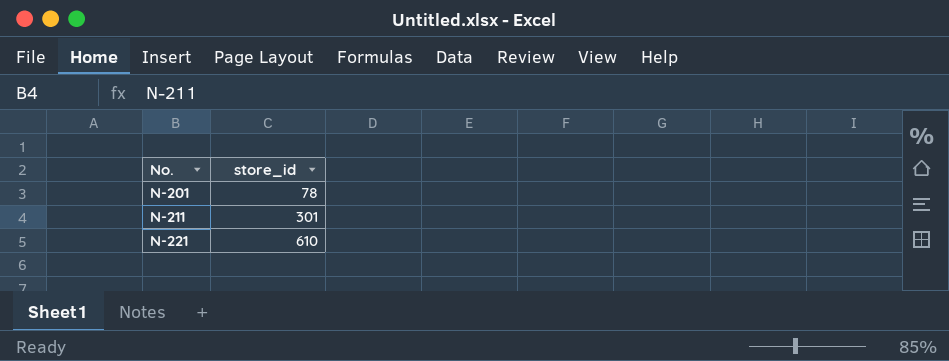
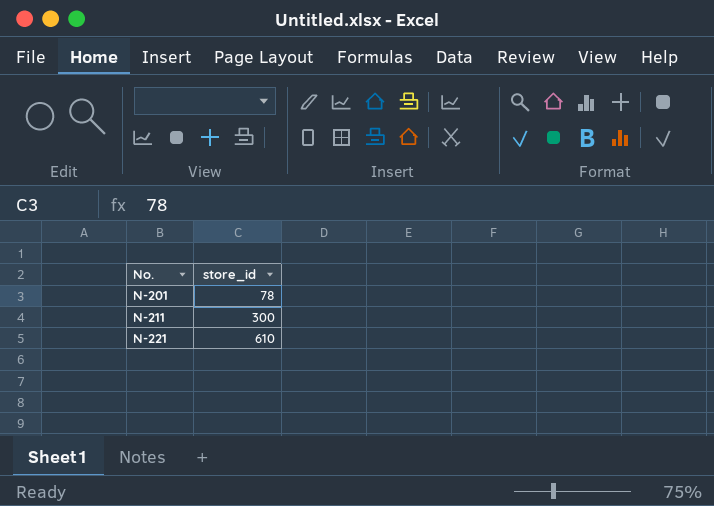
N-211 | store_id: 301 -> 300

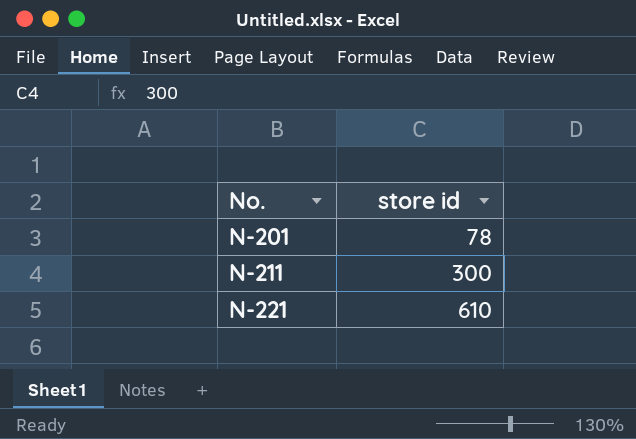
column name: store_id -> store id

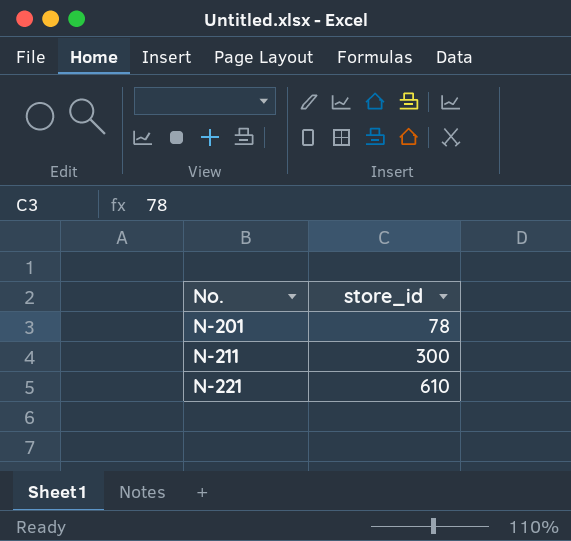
column name: store id -> store_id

